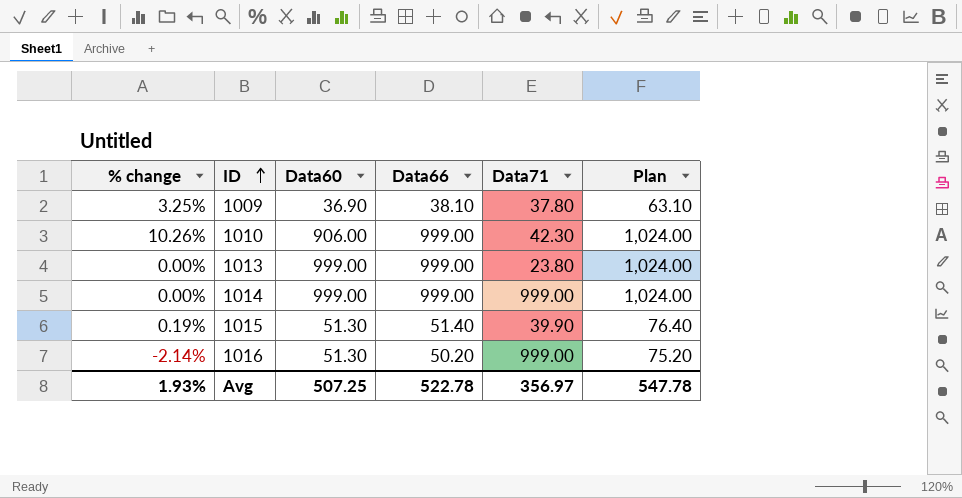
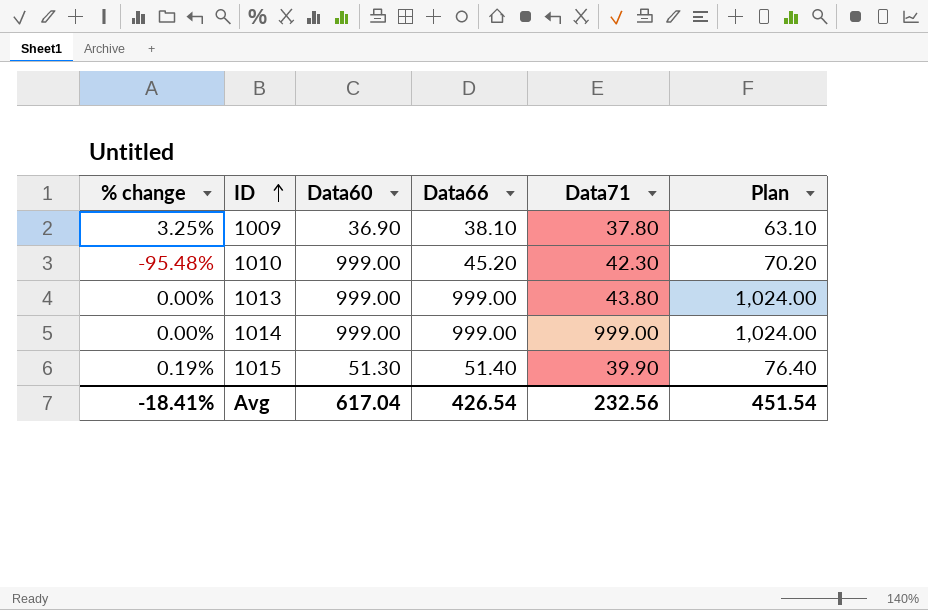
row 1016: -2.14% | 51.30 | 50.20 | 999.00 | 75.20 -> none
1010 | % change: 10.26% -> -95.48%
1010 | Data60: 906.00 -> 999.00
1010 | Data66: 999.00 -> 45.20
1010 | Plan: 1,024.00 -> 70.20
1013 | Data71: 23.80 -> 43.80
Avg | % change: 1.93% -> -18.41%
Avg | Data60: 507.25 -> 617.04
Avg | Data66: 522.78 -> 426.54
Avg | Data71: 356.97 -> 232.56
Avg | Plan: 547.78 -> 451.54

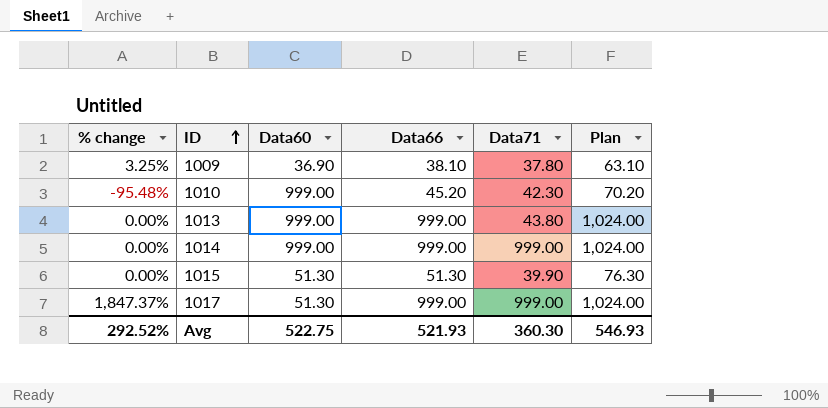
1015 | % change: 0.19% -> 0.00%
1015 | Data66: 51.40 -> 51.30
1015 | Plan: 76.40 -> 76.30
row 1017: none -> 1,847.37% | 51.30 | 999.00 | 999.00 | 1,024.00
Avg | % change: -18.41% -> 292.52%
Avg | Data60: 617.04 -> 522.75
Avg | Data66: 426.54 -> 521.93
Avg | Data71: 232.56 -> 360.30
Avg | Plan: 451.54 -> 546.93

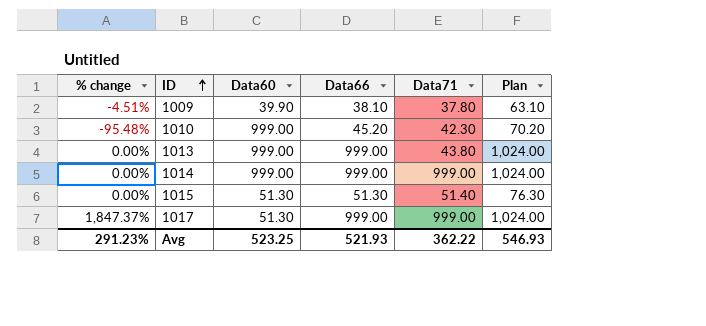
1009 | % change: 3.25% -> -4.51%
1009 | Data60: 36.90 -> 39.90
1015 | Data71: 39.90 -> 51.40
Avg | % change: 292.52% -> 291.23%
Avg | Data60: 522.75 -> 523.25
Avg | Data71: 360.30 -> 362.22

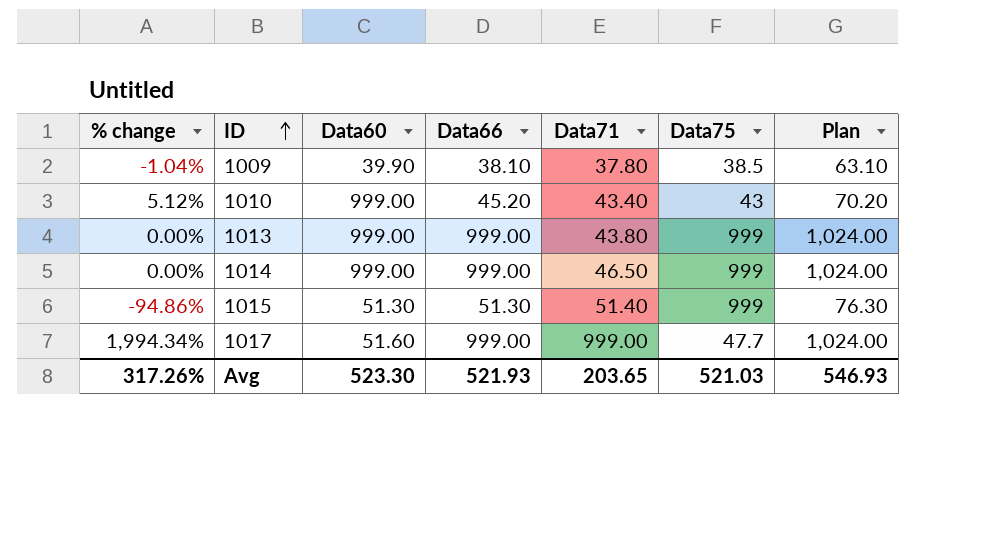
column % change | formula: ([Data66] - [Data60]) / [Data60] -> ([Data66] - [Data75]) / [Data75]
column Data75 | position: none -> 6
1010 | Data71: 42.30 -> 43.40
1014 | Data71: 999.00 -> 46.50
1017 | Data60: 51.30 -> 51.60
Avg | % change: 291.23% -> 317.26%
Avg | Data60: 523.25 -> 523.30
Avg | Data71: 362.22 -> 203.65

